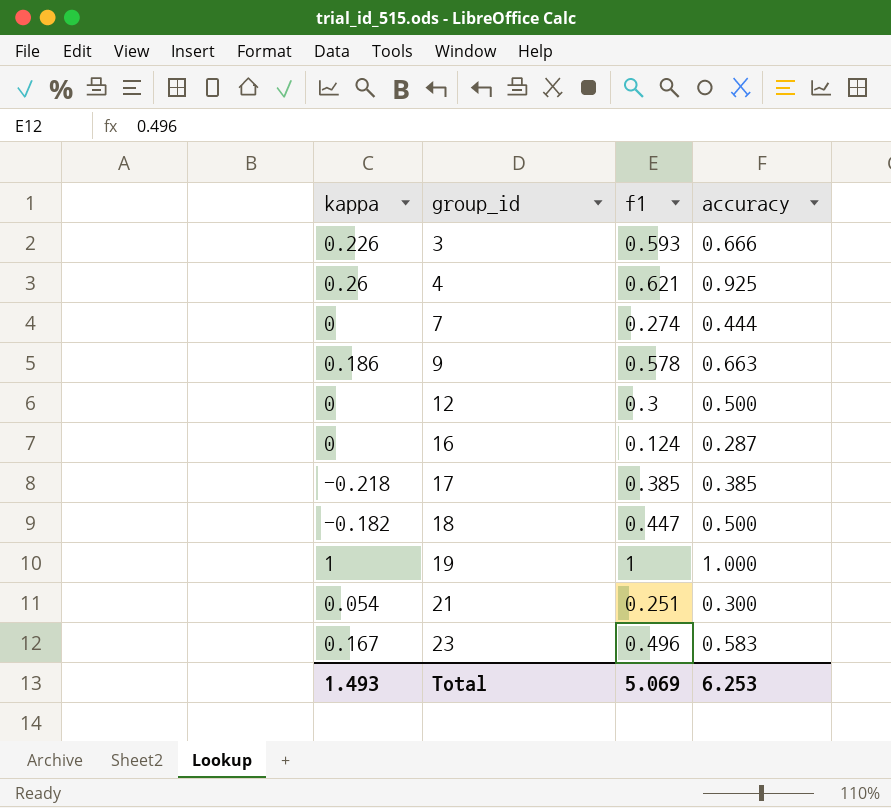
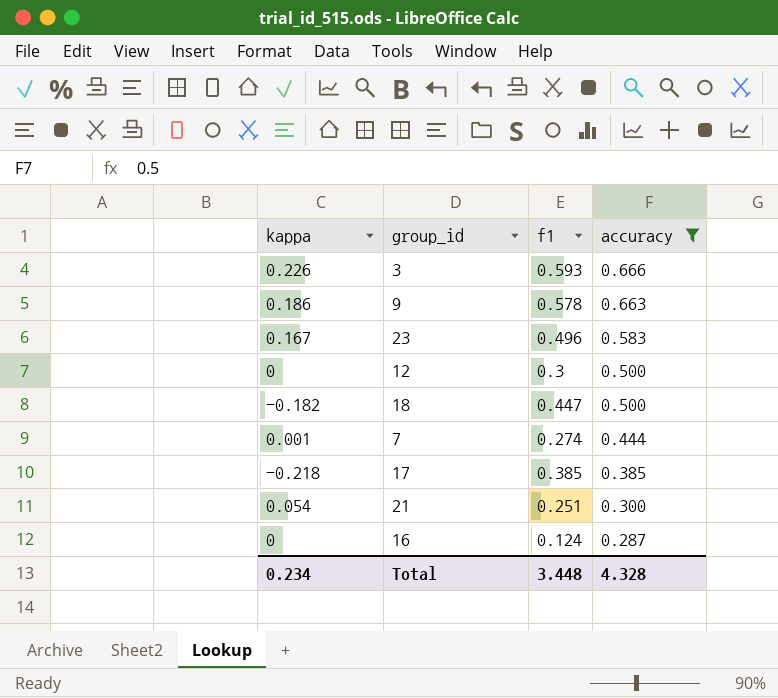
filter: none -> accuracy <= 0.666
row order: group_id ascending -> accuracy descending
7 | kappa: 0 -> 0.001
Total | kappa: 1.493 -> 0.234
Total | f1: 5.069 -> 3.448
Total | accuracy: 6.253 -> 4.328

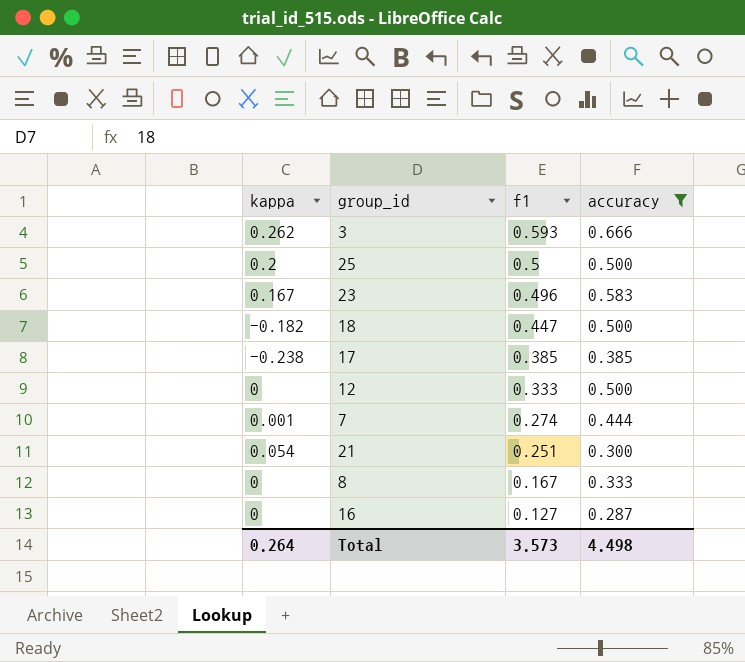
row order: accuracy descending -> f1 descending
row 9: 0.186 | 0.578 | 0.663 -> none
3 | kappa: 0.226 -> 0.262
row 25: none -> 0.2 | 0.5 | 0.500
17 | kappa: -0.218 -> -0.238
12 | f1: 0.3 -> 0.333
row 8: none -> 0 | 0.167 | 0.333
16 | f1: 0.124 -> 0.127
Total | kappa: 0.234 -> 0.264
Total | f1: 3.448 -> 3.573
Total | accuracy: 4.328 -> 4.498

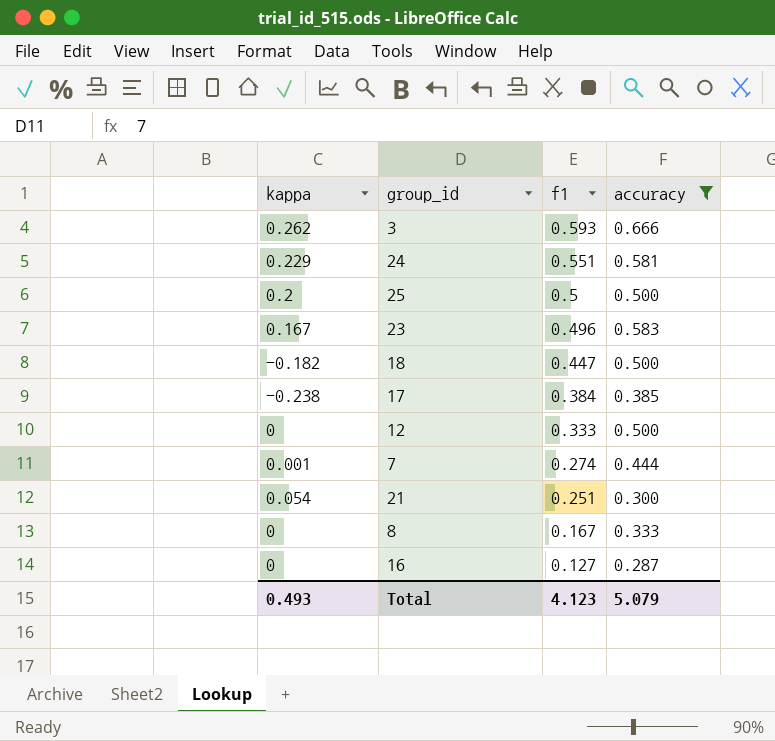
row 24: none -> 0.229 | 0.551 | 0.581
17 | f1: 0.385 -> 0.384
Total | kappa: 0.264 -> 0.493
Total | f1: 3.573 -> 4.123
Total | accuracy: 4.498 -> 5.079

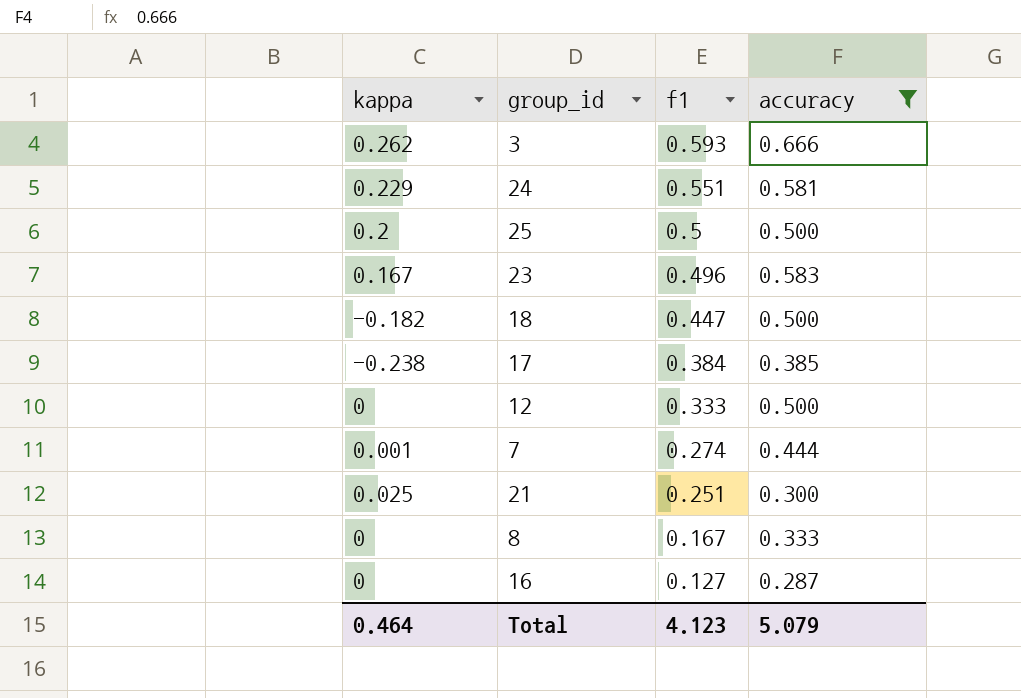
21 | kappa: 0.054 -> 0.025
Total | kappa: 0.493 -> 0.464

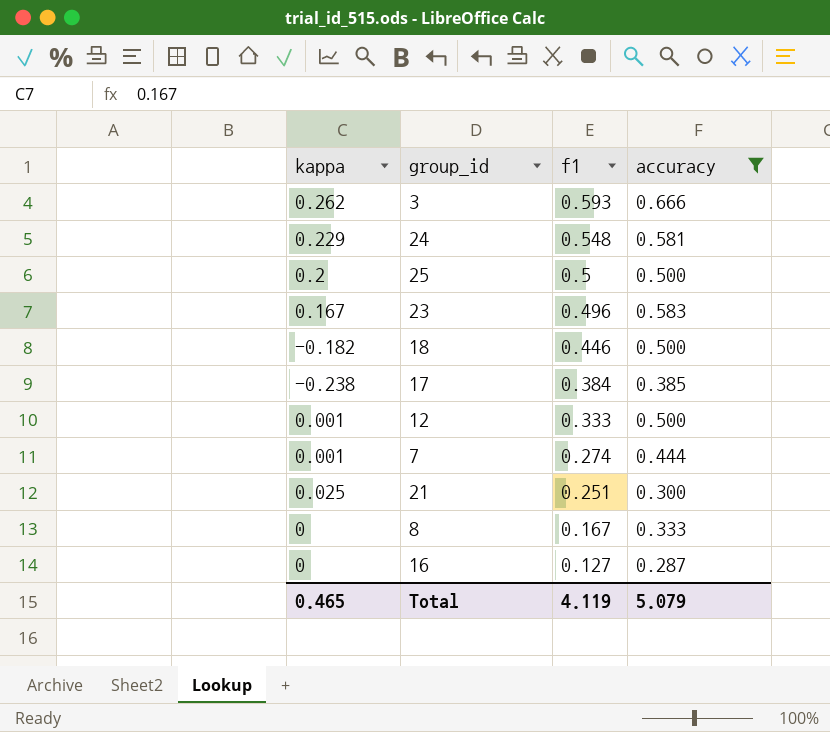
24 | f1: 0.551 -> 0.548
18 | f1: 0.447 -> 0.446
12 | kappa: 0 -> 0.001
Total | kappa: 0.464 -> 0.465
Total | f1: 4.123 -> 4.119

